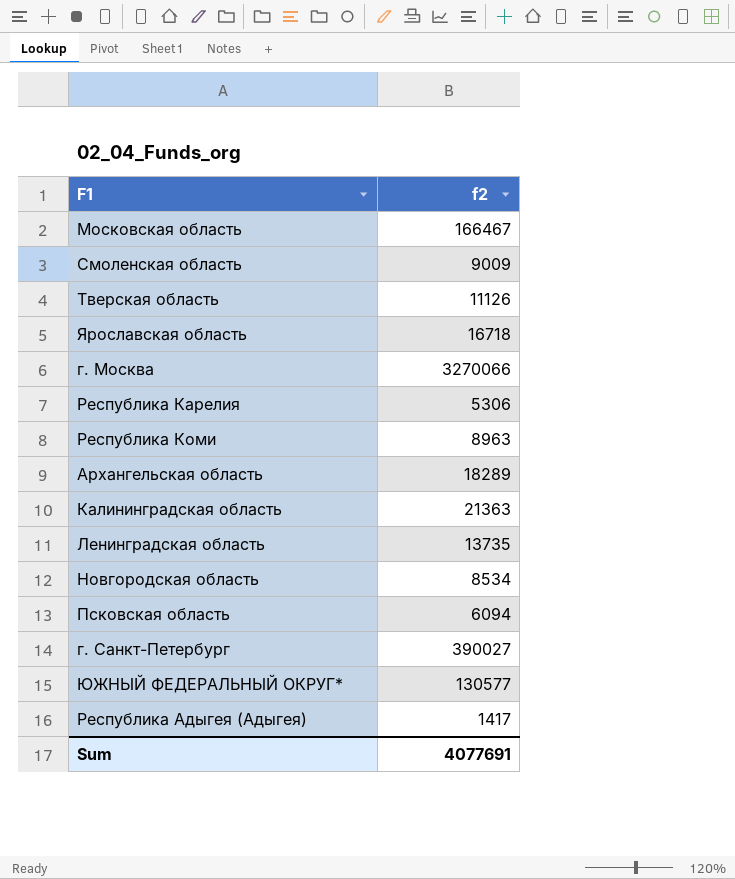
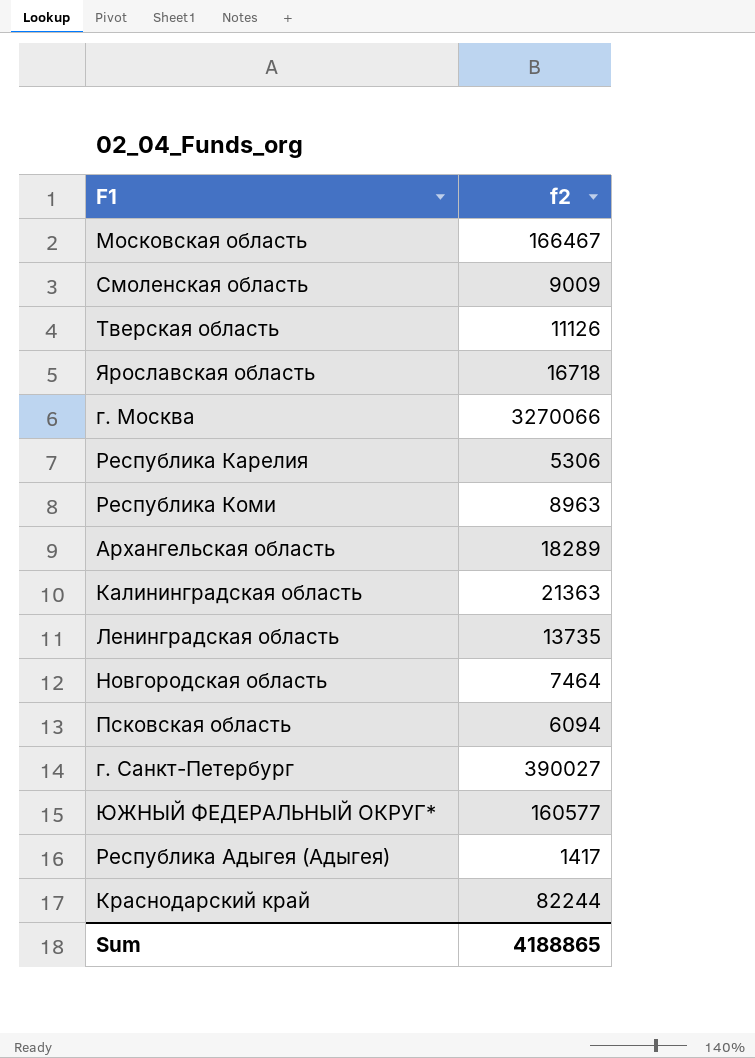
Новгородская область | f2: 8534 -> 7464
ЮЖНЫЙ ФЕДЕРАЛЬНЫЙ ОКРУГ* | f2: 130577 -> 160577
row Краснодарский край: none -> 82244
Sum | f2: 4077691 -> 4188865

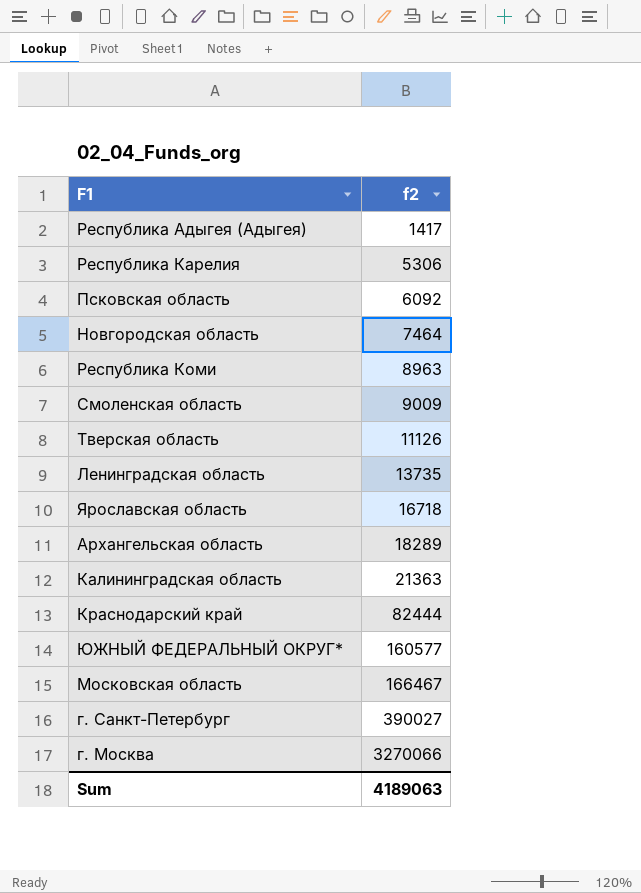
row order: none -> f2 ascending
Псковская область | f2: 6094 -> 6092
Краснодарский край | f2: 82244 -> 82444
Sum | f2: 4188865 -> 4189063

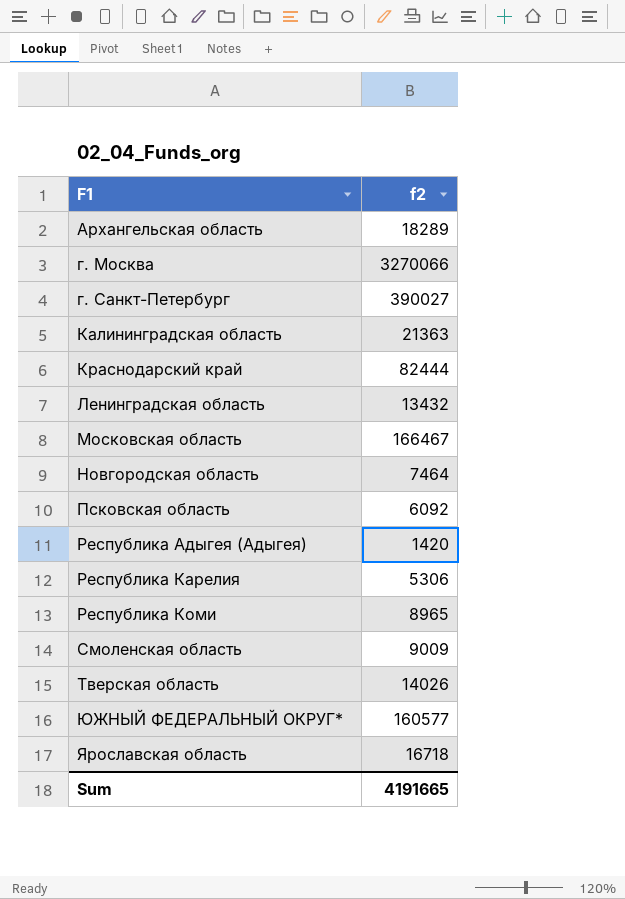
row order: f2 ascending -> F1 ascending
Ленинградская область | f2: 13735 -> 13432
Республика Адыгея (Адыгея) | f2: 1417 -> 1420
Республика Коми | f2: 8963 -> 8965
Тверская область | f2: 11126 -> 14026
Sum | f2: 4189063 -> 4191665

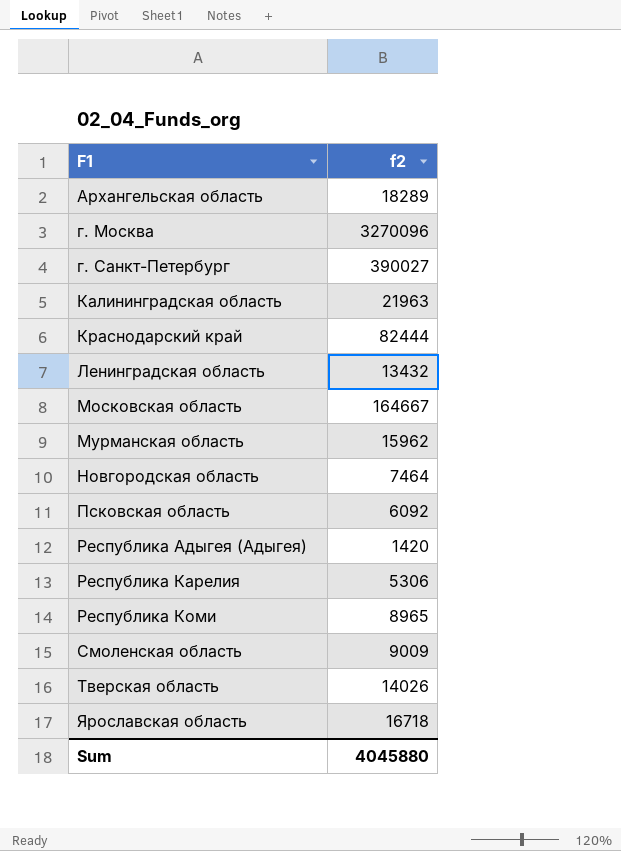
row ЮЖНЫЙ ФЕДЕРАЛЬНЫЙ ОКРУГ*: 160577 -> none
г. Москва | f2: 3270066 -> 3270096
Калининградская область | f2: 21363 -> 21963
Московская область | f2: 166467 -> 164667
row Мурманская область: none -> 15962
Sum | f2: 4191665 -> 4045880

